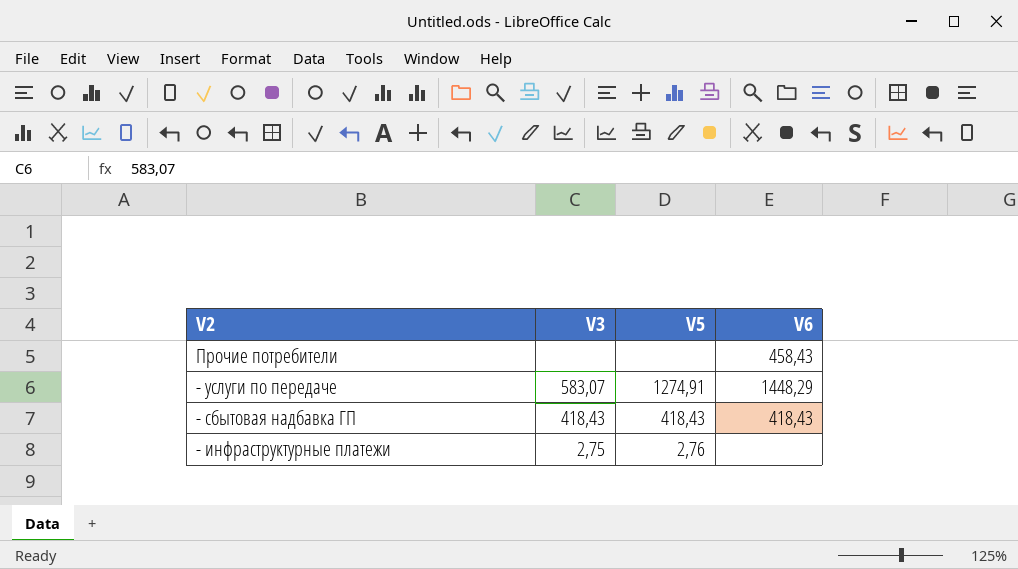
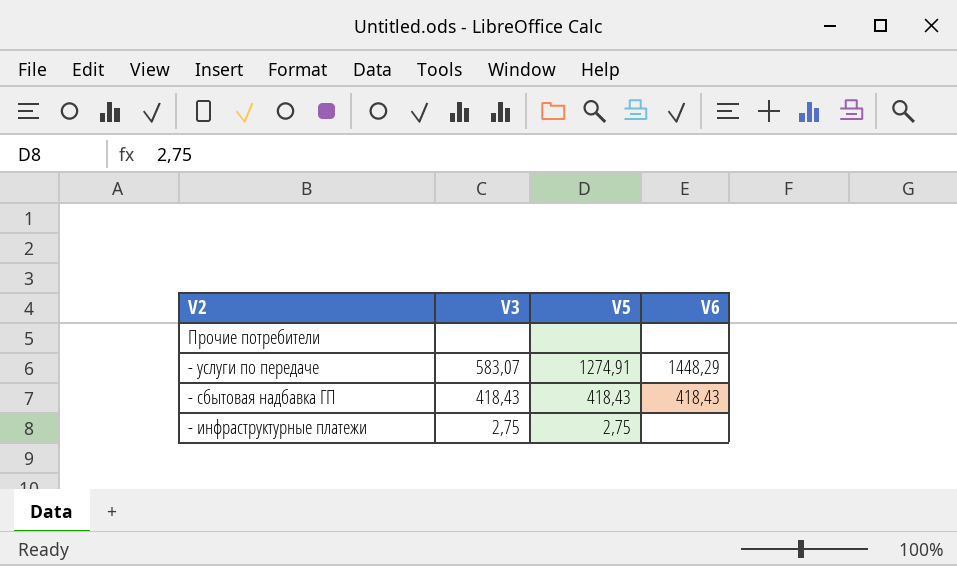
Прочие потребители | V6: 458,43 -> none
- инфраструктурные платежи | V5: 2,76 -> 2,75

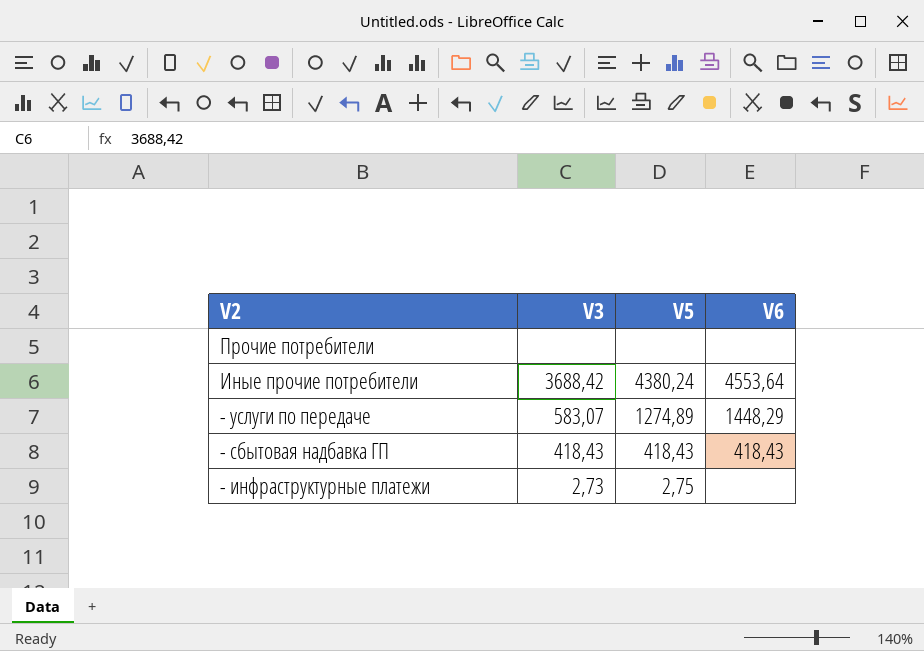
row Иные прочие потребители: none -> 3688,42 | 4380,24 | 4553,64
- услуги по передаче | V5: 1274,91 -> 1274,89
- инфраструктурные платежи | V3: 2,75 -> 2,73

